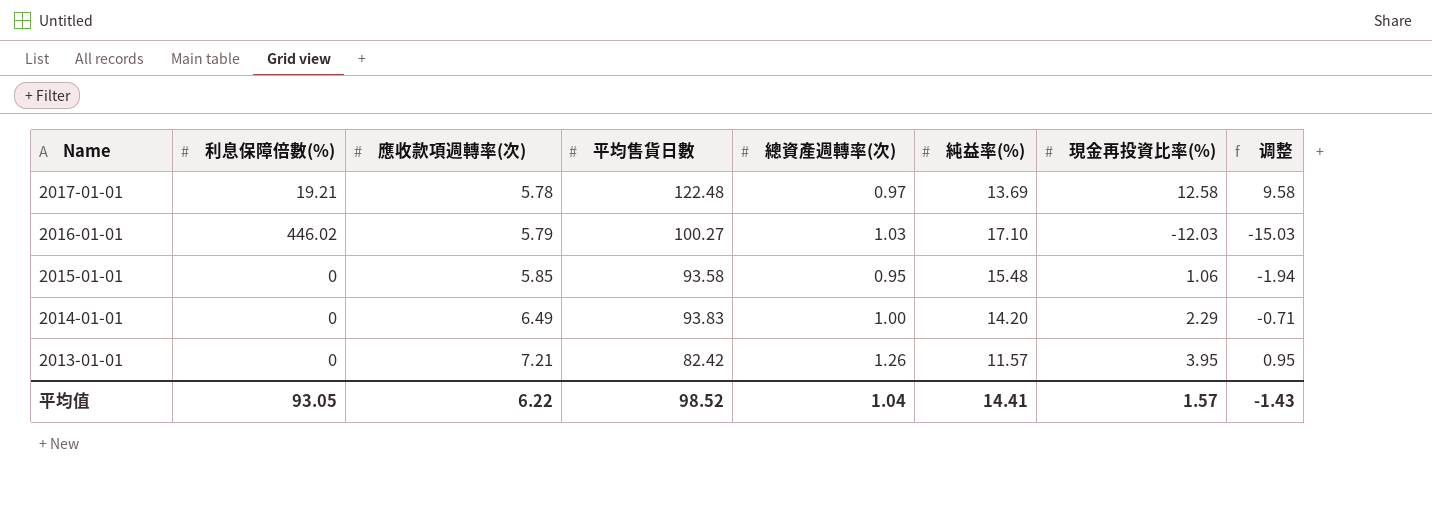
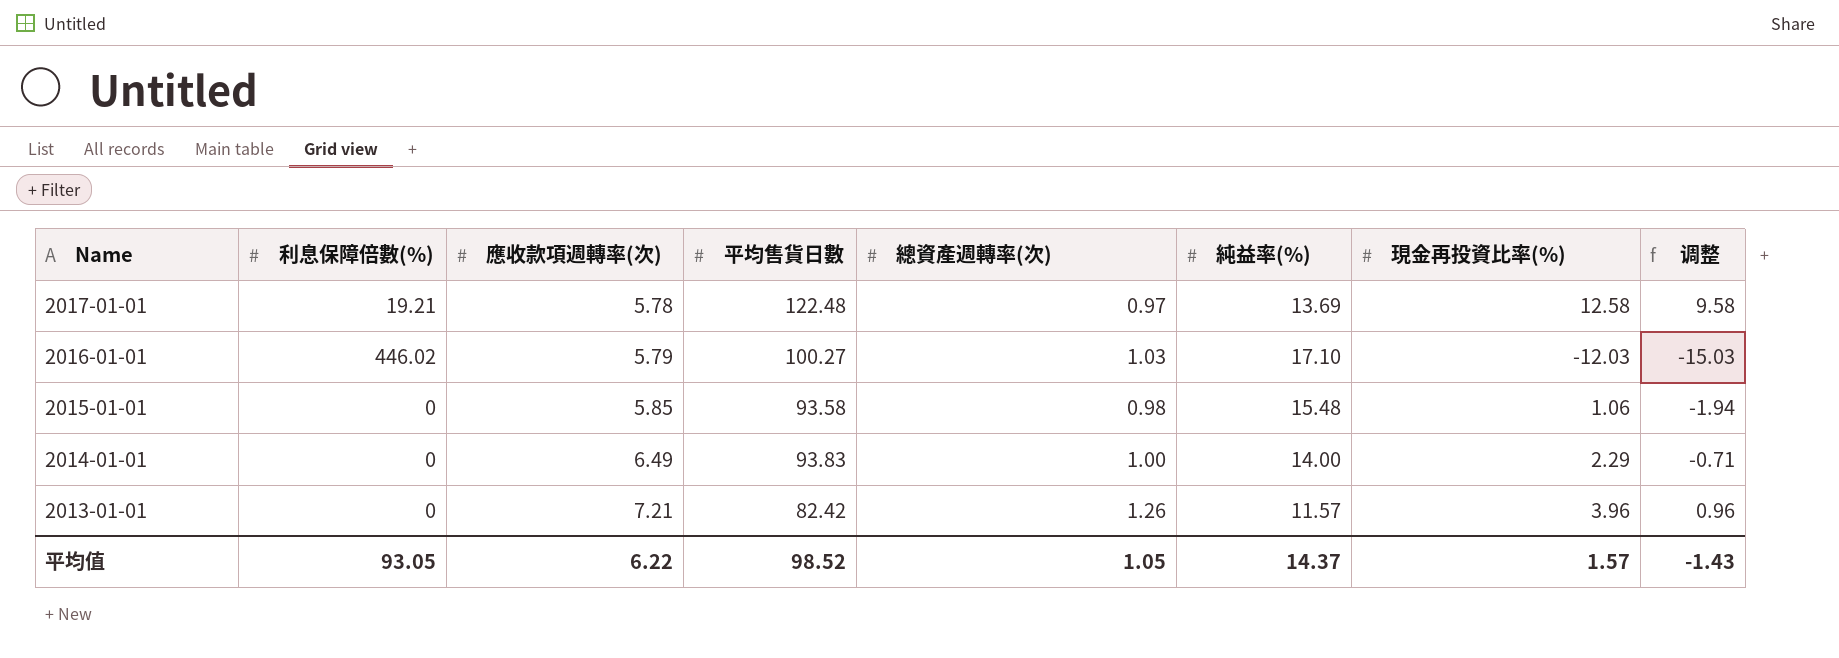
2015-01-01 | 總資產週轉率(次): 0.95 -> 0.98
2014-01-01 | 純益率(%): 14.20 -> 14.00
2013-01-01 | 現金再投資比率(%): 3.95 -> 3.96
2013-01-01 | 调整: 0.95 -> 0.96
平均值 | 總資產週轉率(次): 1.04 -> 1.05
平均值 | 純益率(%): 14.41 -> 14.37

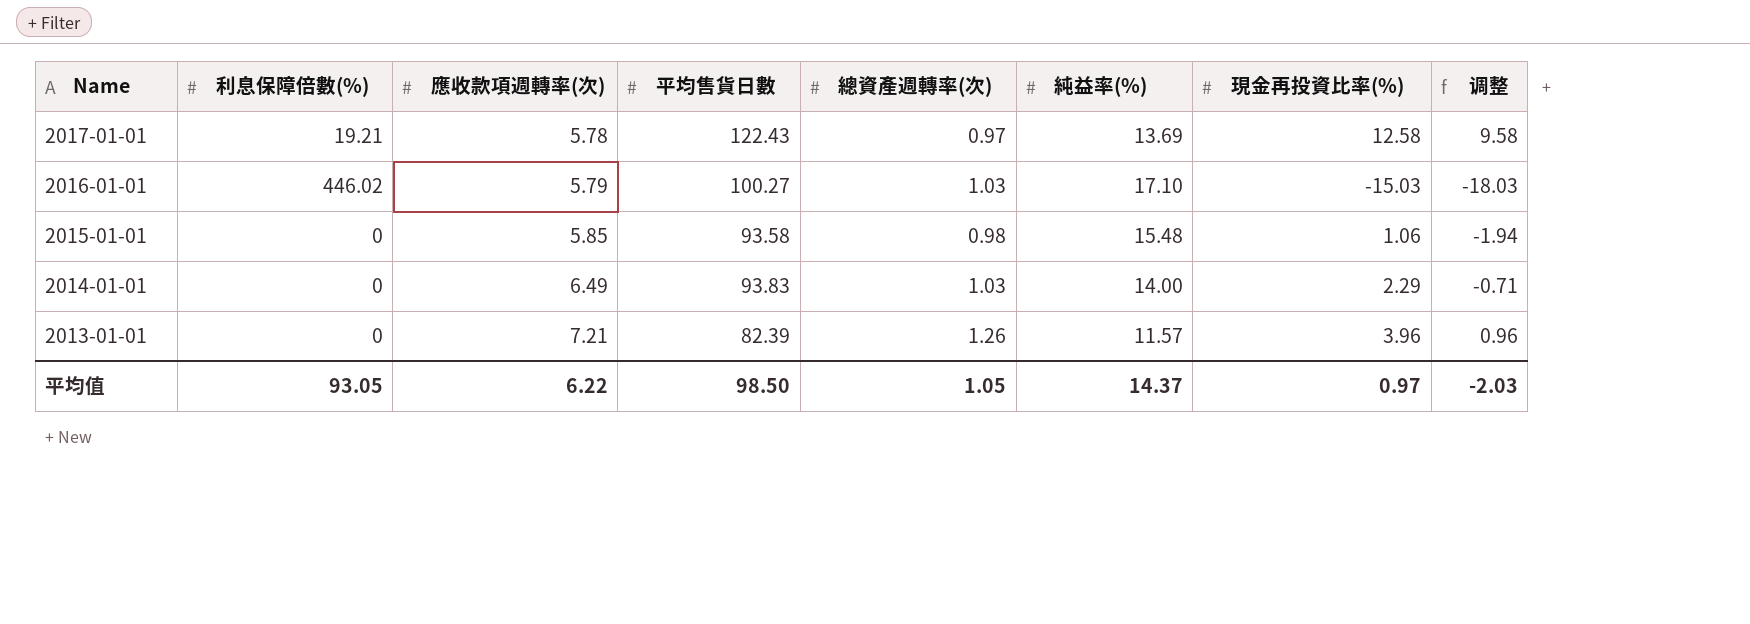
2017-01-01 | 平均售貨日數: 122.48 -> 122.43
2016-01-01 | 現金再投資比率(%): -12.03 -> -15.03
2016-01-01 | 调整: -15.03 -> -18.03
2014-01-01 | 總資產週轉率(次): 1.00 -> 1.03
2013-01-01 | 平均售貨日數: 82.42 -> 82.39
平均值 | 平均售貨日數: 98.52 -> 98.50
平均值 | 現金再投資比率(%): 1.57 -> 0.97
平均值 | 调整: -1.43 -> -2.03

